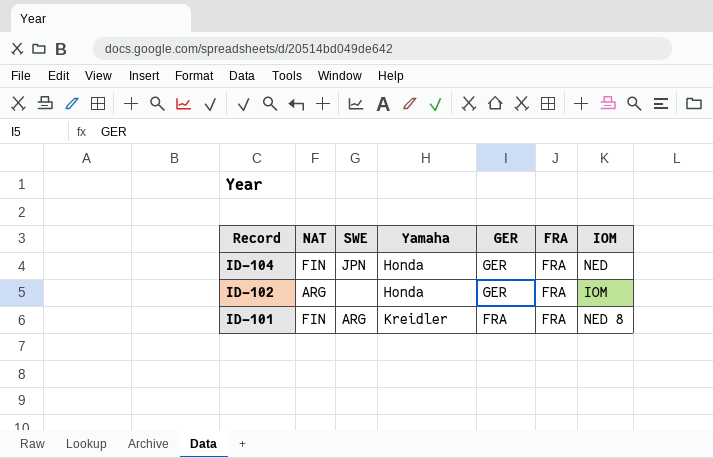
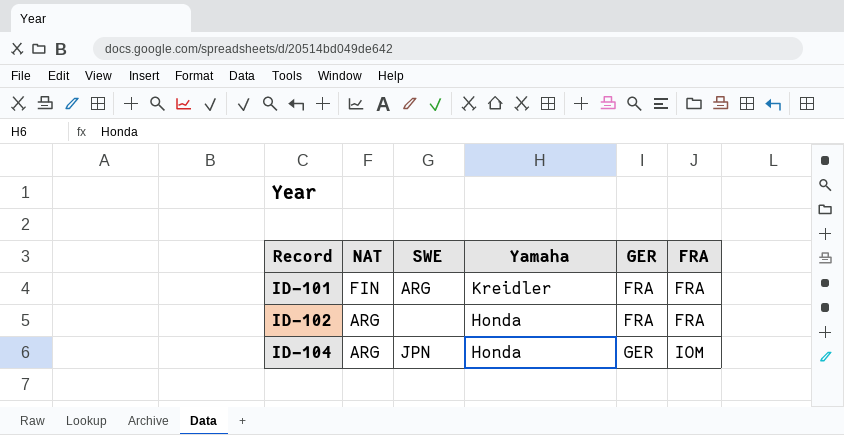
row order: Record descending -> Record ascending
column IOM | position: 7 -> none
ID-102 | GER: GER -> FRA
ID-104 | NAT: FIN -> ARG
ID-104 | FRA: FRA -> IOM

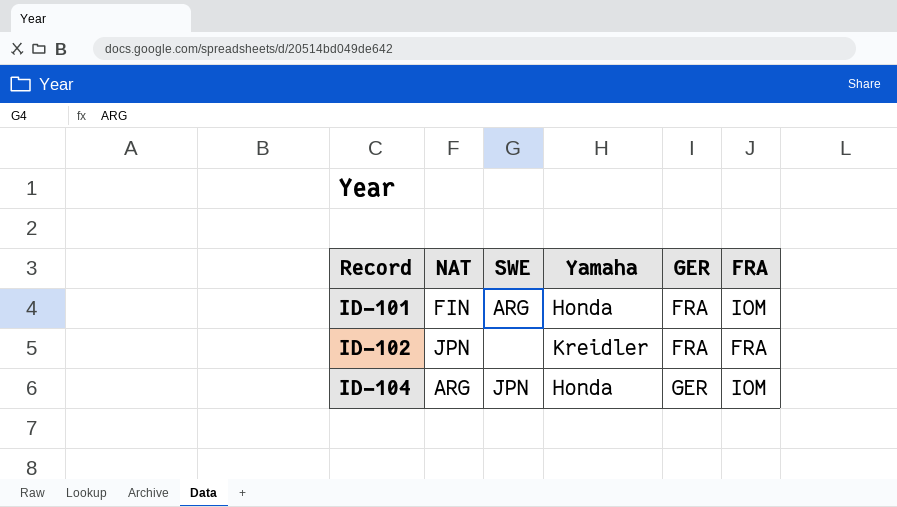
ID-101 | Yamaha: Kreidler -> Honda
ID-101 | FRA: FRA -> IOM
ID-102 | NAT: ARG -> JPN
ID-102 | Yamaha: Honda -> Kreidler

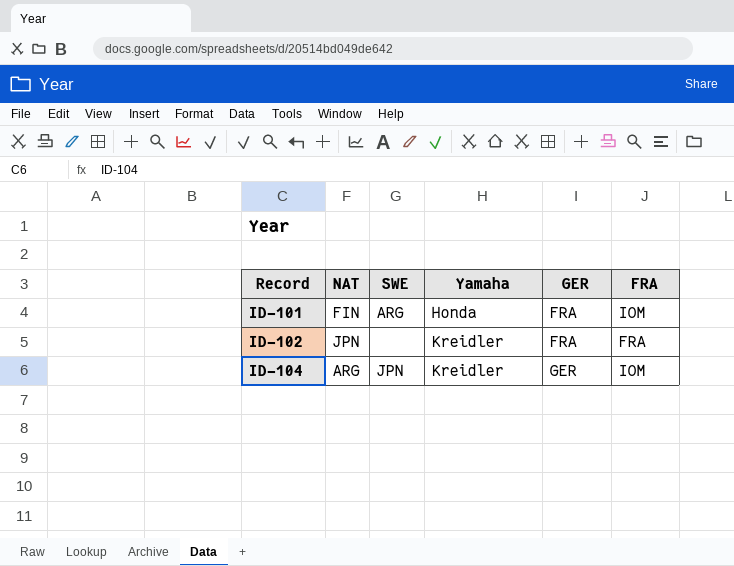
ID-104 | Yamaha: Honda -> Kreidler

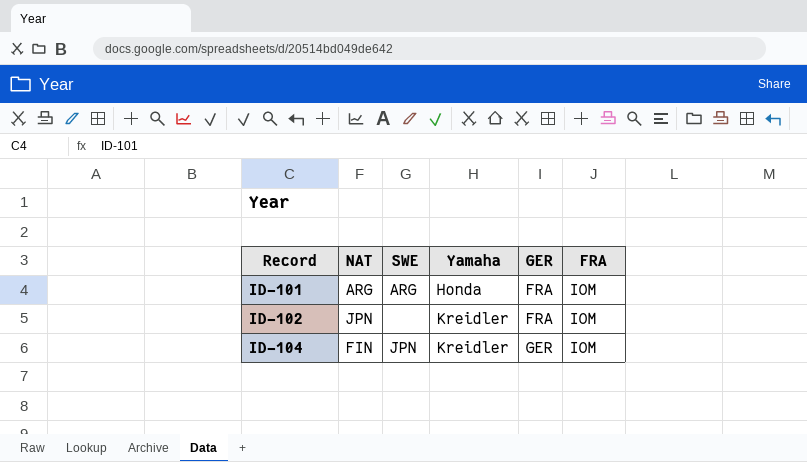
ID-101 | NAT: FIN -> ARG
ID-102 | FRA: FRA -> IOM
ID-104 | NAT: ARG -> FIN

